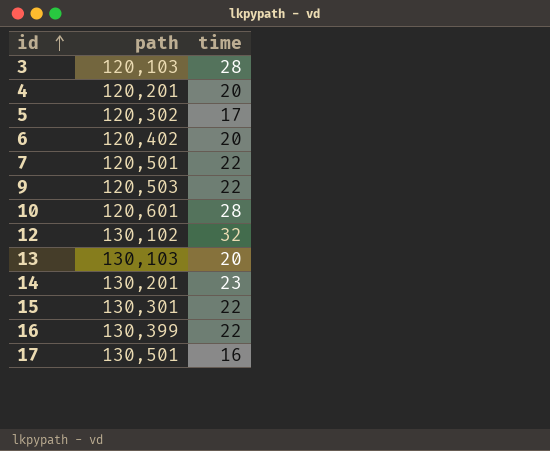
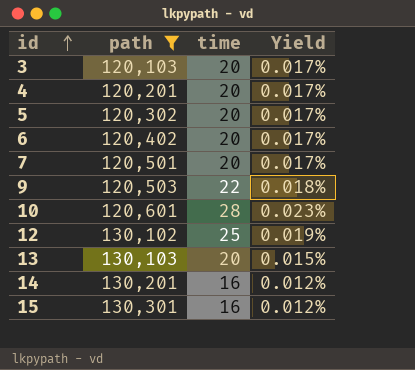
filter: none -> path <= 130,301
column Yield | formula: none -> [time] / [path]
3 | time: 28 -> 20
5 | time: 17 -> 20
7 | time: 22 -> 20
12 | time: 32 -> 25
14 | time: 23 -> 16
15 | time: 22 -> 16

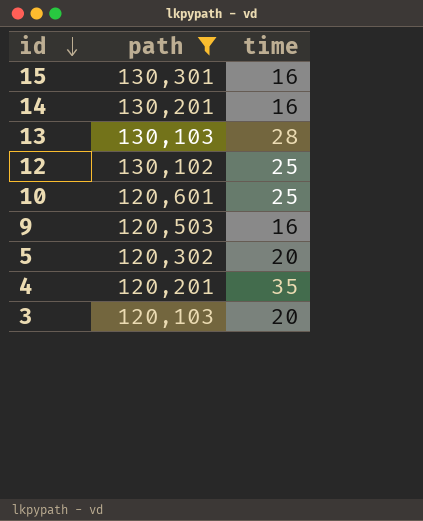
row order: id ascending -> id descending
column Yield | formula: [time] / [path] -> none
row 6: 120,402 | 20 | 0.017% -> none
row 7: 120,501 | 20 | 0.017% -> none
13 | time: 20 -> 28
10 | time: 28 -> 25
9 | time: 22 -> 16
4 | time: 20 -> 35

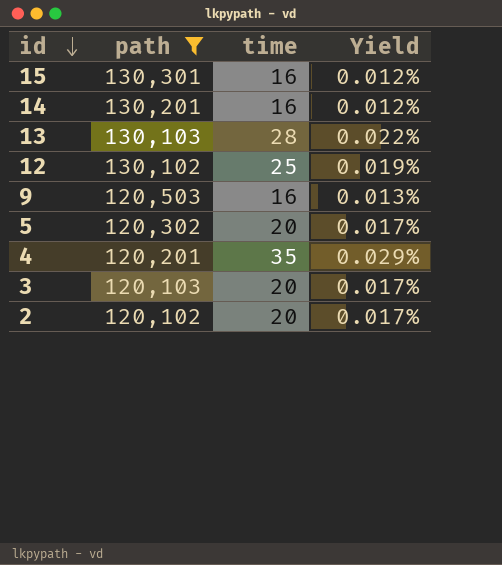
column Yield | formula: none -> [time] / [path]
row 10: 120,601 | 25 -> none
row 2: none -> 120,102 | 20 | 0.017%

